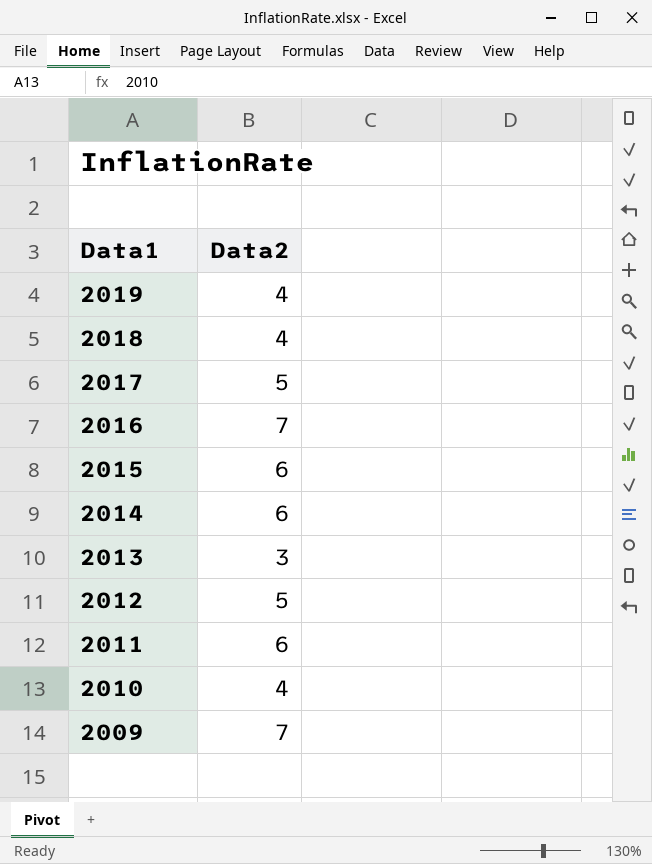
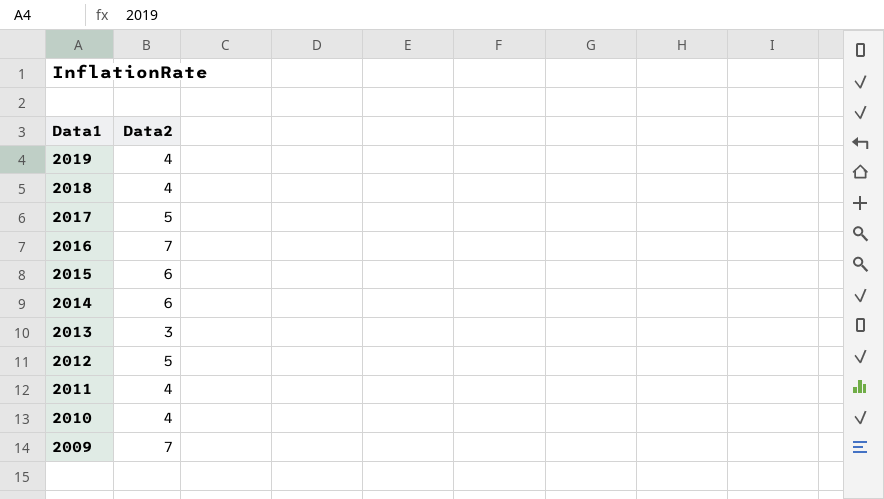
2011 | Data2: 6 -> 4

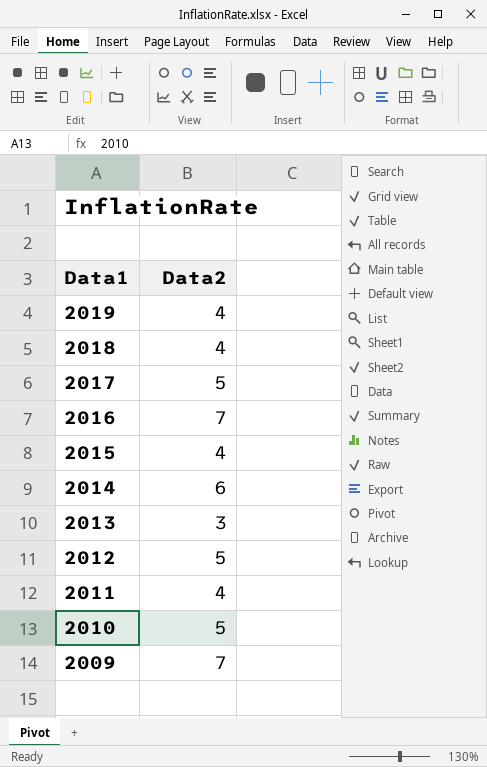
2015 | Data2: 6 -> 4
2010 | Data2: 4 -> 5

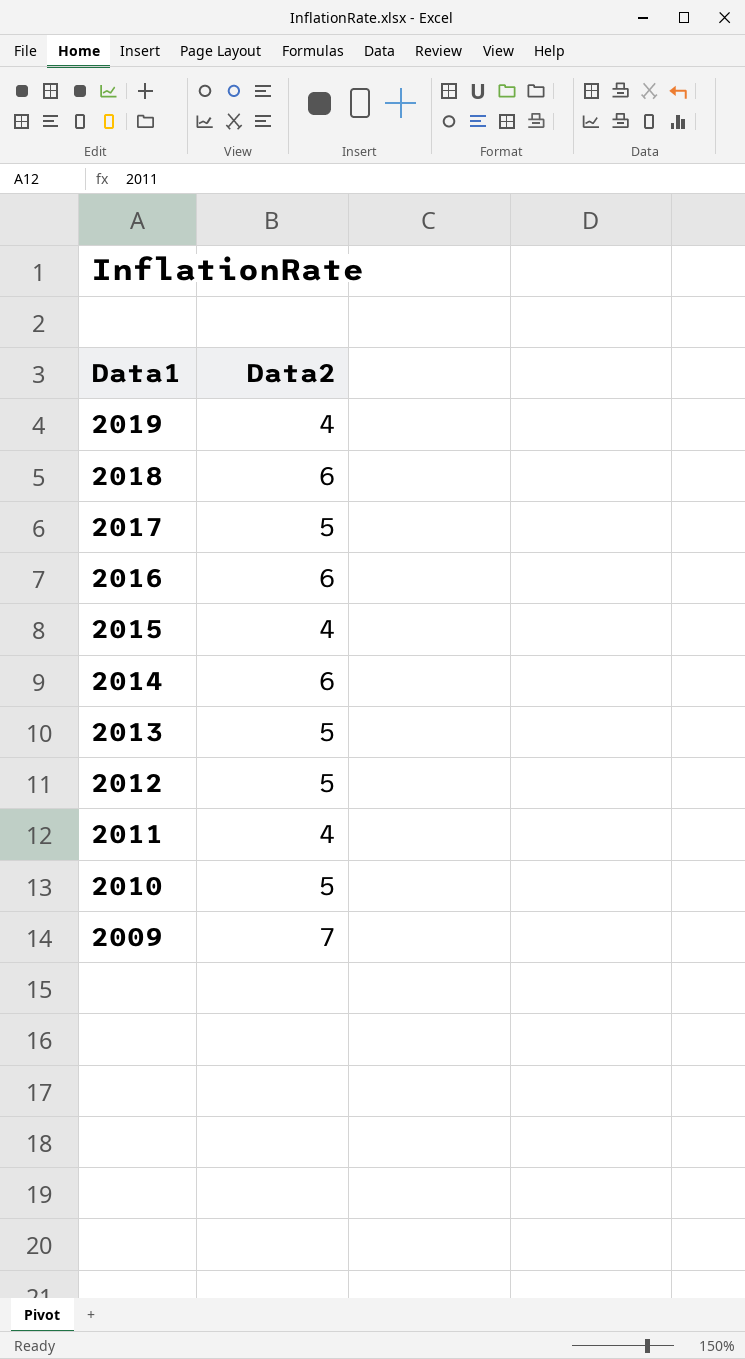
2018 | Data2: 4 -> 6
2016 | Data2: 7 -> 6
2013 | Data2: 3 -> 5

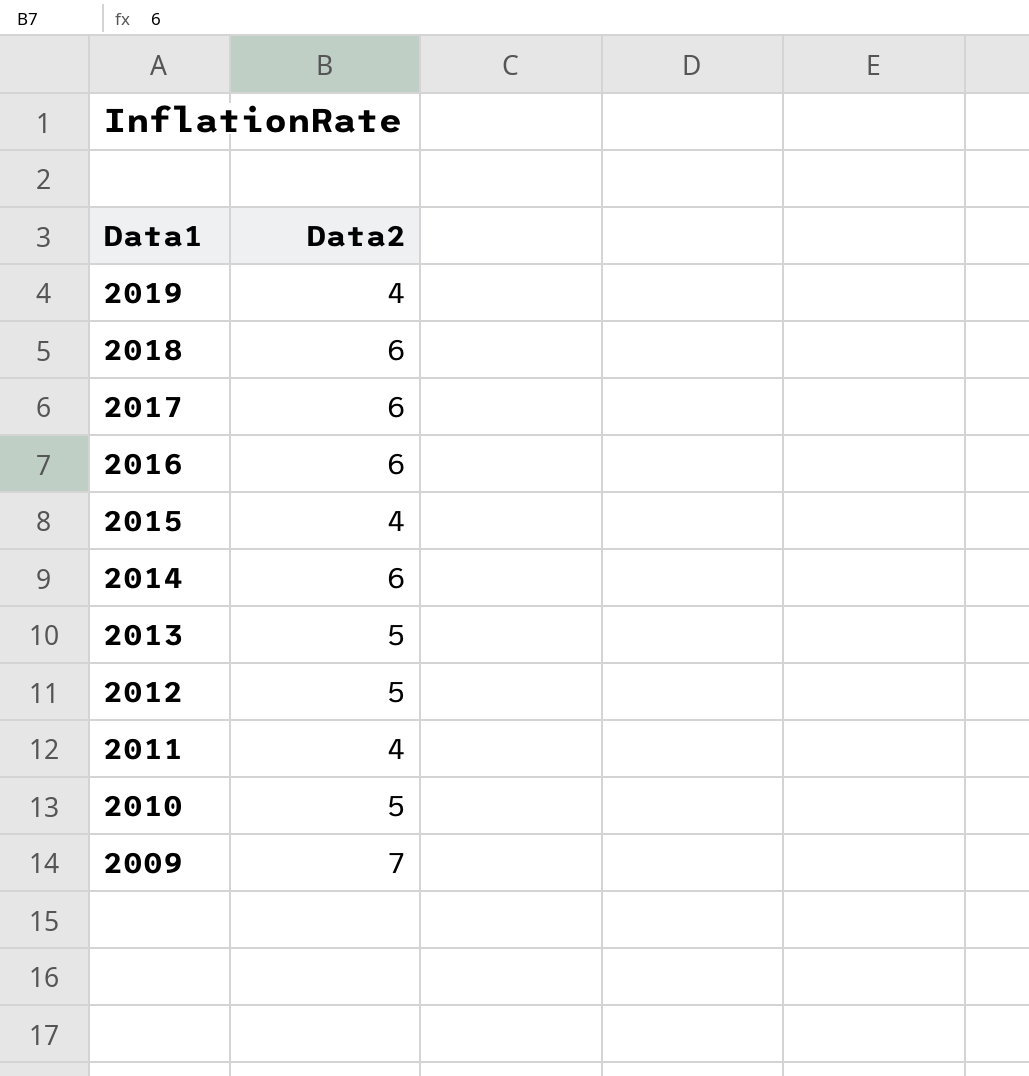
2017 | Data2: 5 -> 6

